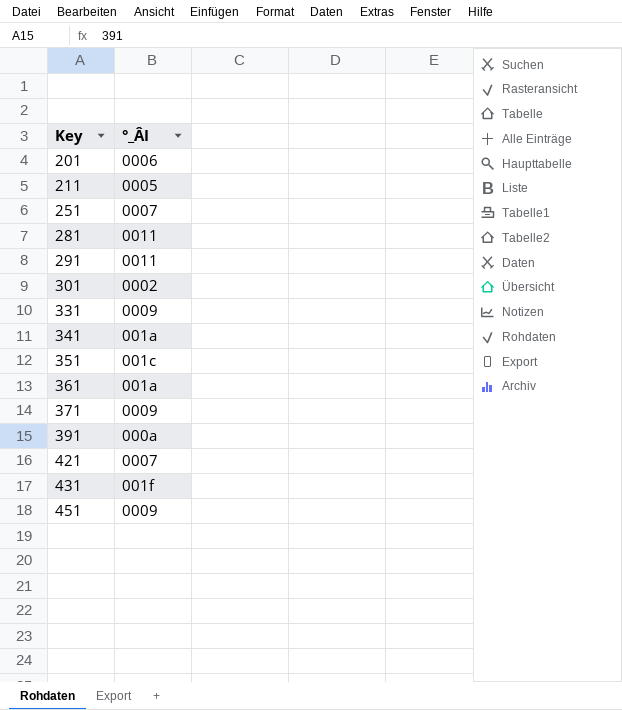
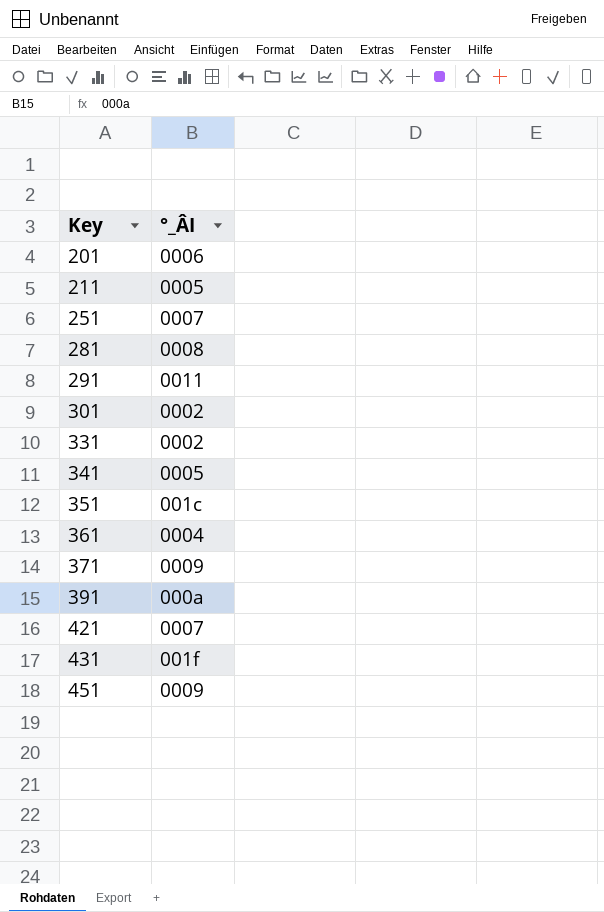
281 | °_ÂI: 0011 -> 0008
331 | °_ÂI: 0009 -> 0002
341 | °_ÂI: 001a -> 0005
361 | °_ÂI: 001a -> 0004

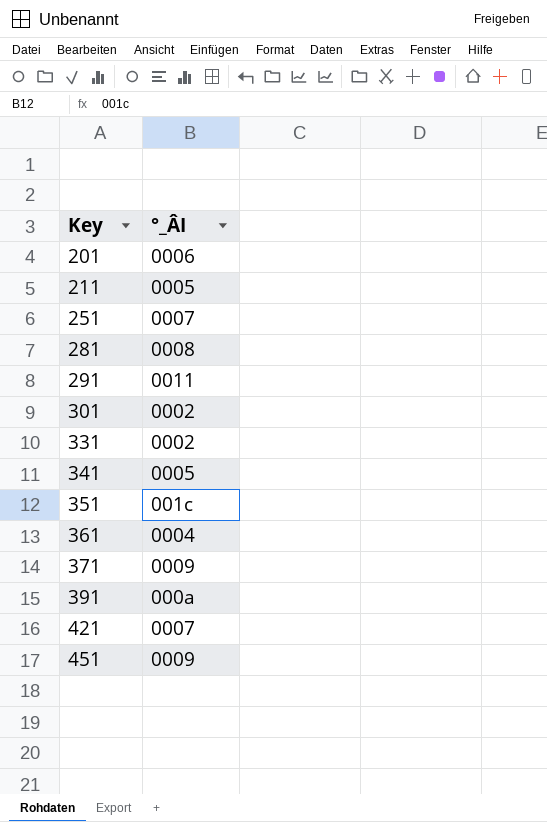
row 431: 001f -> none

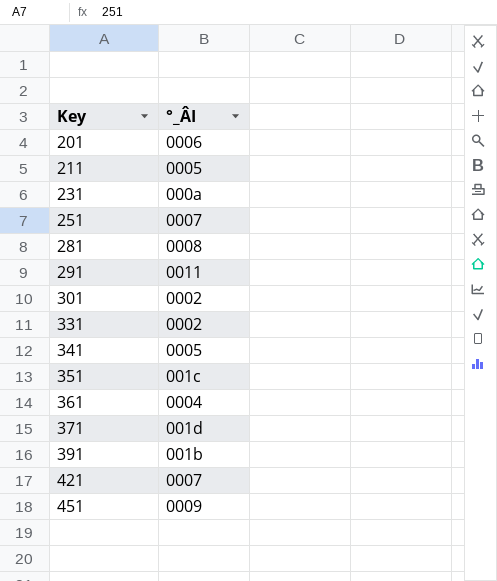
row 231: none -> 000a
371 | °_ÂI: 0009 -> 001d
391 | °_ÂI: 000a -> 001b

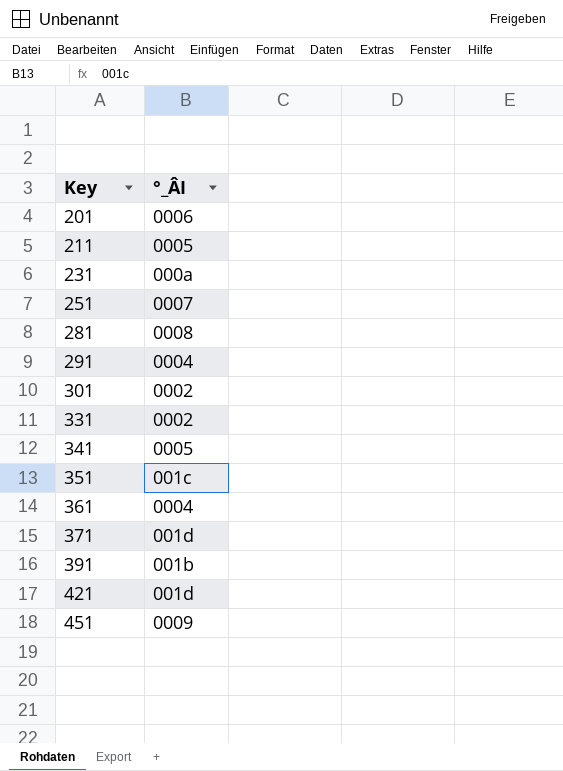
291 | °_ÂI: 0011 -> 0004
421 | °_ÂI: 0007 -> 001d

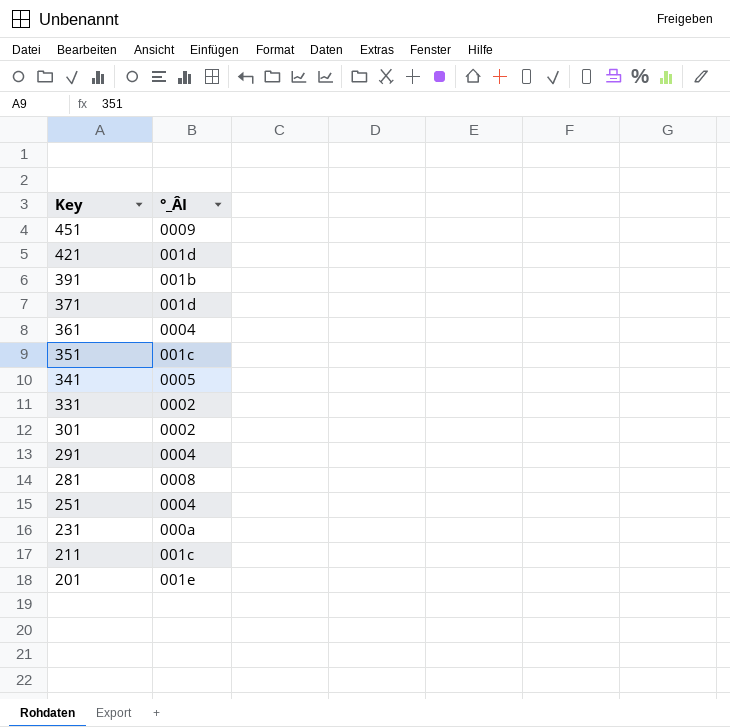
row order: Key ascending -> Key descending
251 | °_ÂI: 0007 -> 0004
211 | °_ÂI: 0005 -> 001c
201 | °_ÂI: 0006 -> 001e

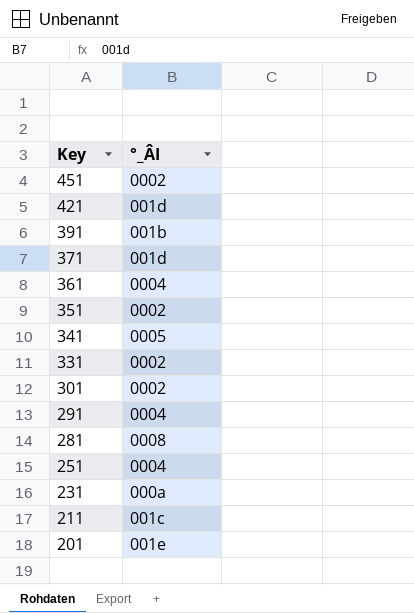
451 | °_ÂI: 0009 -> 0002
351 | °_ÂI: 001c -> 0002

